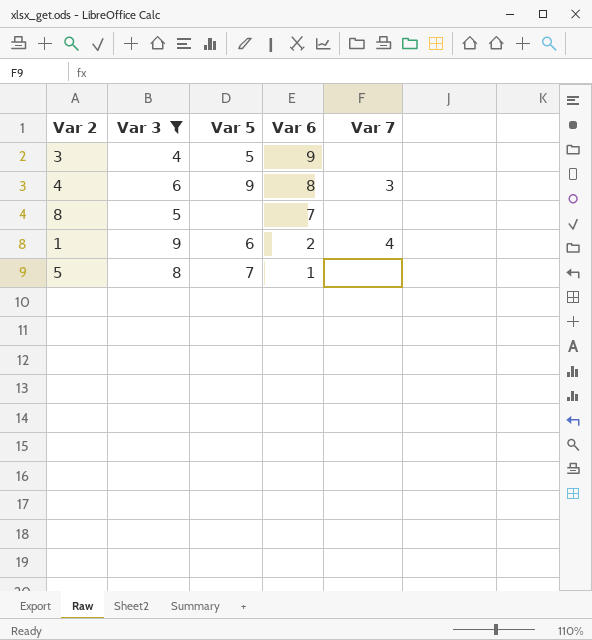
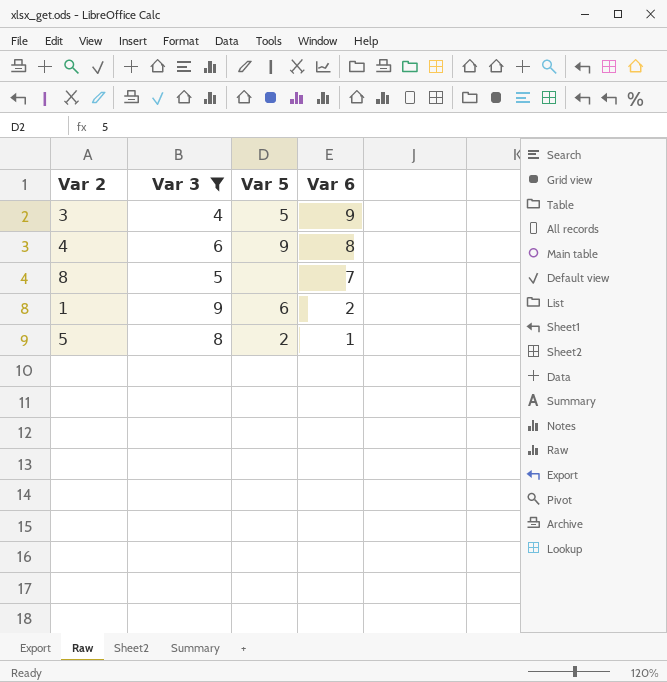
column Var 7 | position: 5 -> none
5 | Var 5: 7 -> 2

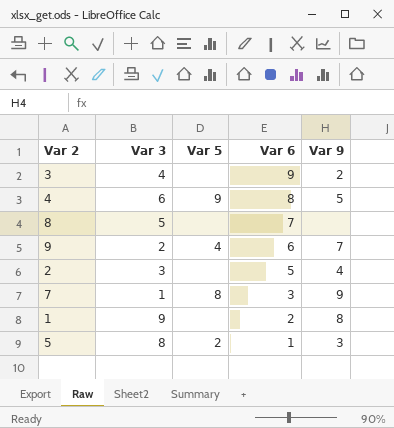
filter: Var 3 >= 4 -> none
column Var 9 | position: none -> 5
3 | Var 5: 5 -> none
1 | Var 5: 6 -> none

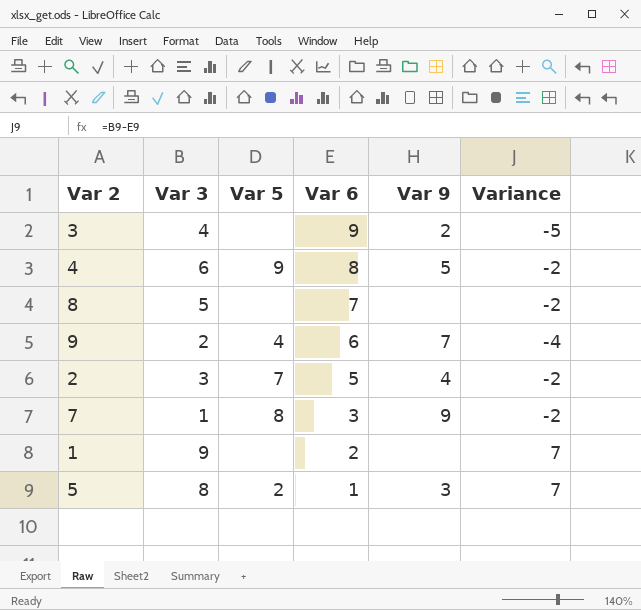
column Variance | formula: none -> [Var 3] - [Var 6]
2 | Var 5: none -> 7
1 | Var 9: 8 -> none

